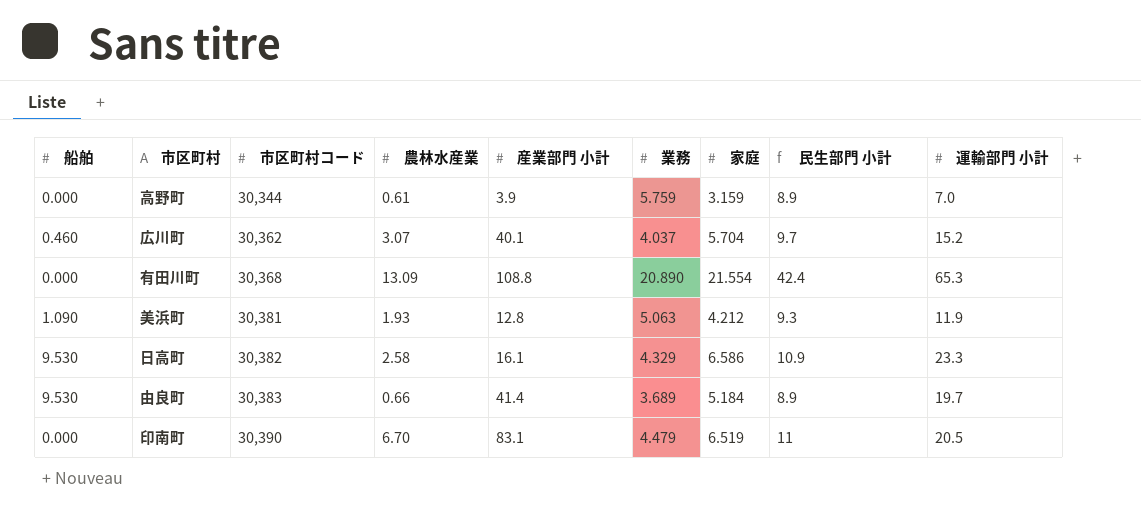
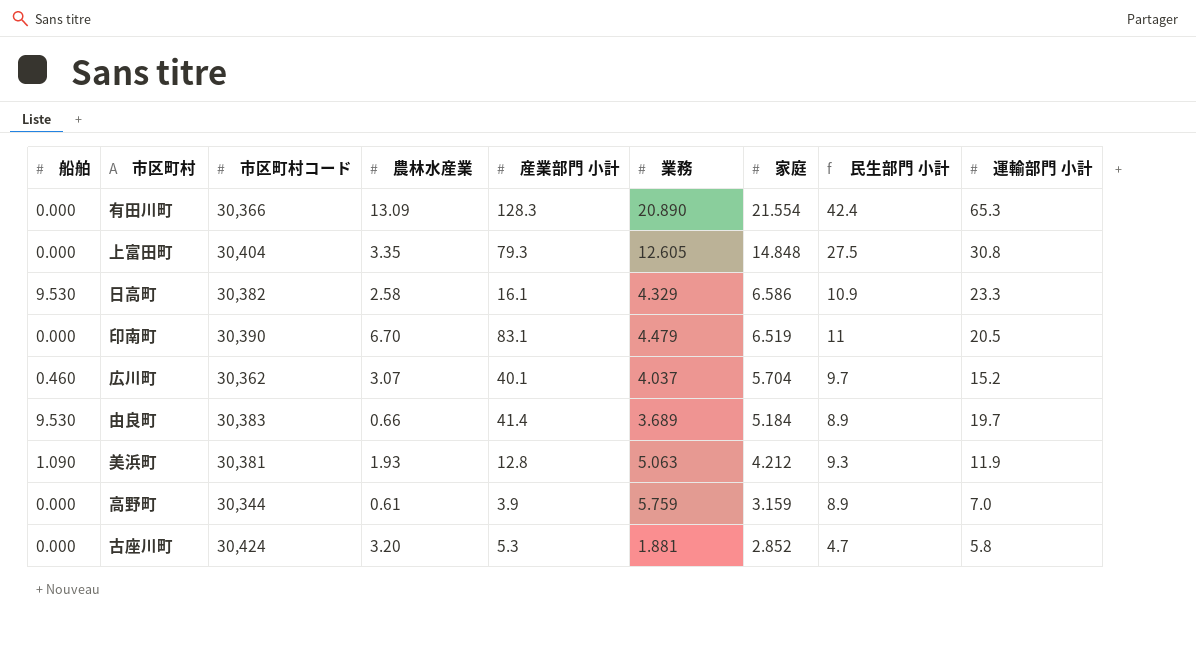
row order: 市区町村コード ascending -> 家庭 descending
有田川町 | 市区町村コード: 30,368 -> 30,366
有田川町 | 産業部門 小計: 108.8 -> 128.3
row 上富田町: none -> 0.000 | 30,404 | 3.35 | 79.3 | 12.605 | 14.848 | 27.5 | 30.8
row 古座川町: none -> 0.000 | 30,424 | 3.20 | 5.3 | 1.881 | 2.852 | 4.7 | 5.8

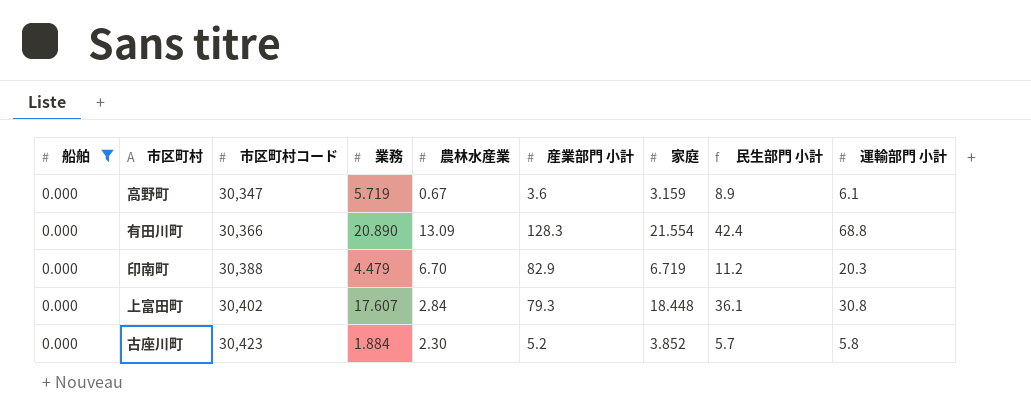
filter: none -> 船舶 = 0.000
row order: 家庭 descending -> 市区町村コード ascending
column 業務 | position: 6 -> 4
高野町 | 市区町村コード: 30,344 -> 30,347
高野町 | 業務: 5.759 -> 5.719
高野町 | 農林水産業: 0.61 -> 0.67
高野町 | 産業部門 小計: 3.9 -> 3.6
高野町 | 運輸部門 小計: 7.0 -> 6.1
有田川町 | 運輸部門 小計: 65.3 -> 68.8
印南町 | 市区町村コード: 30,390 -> 30,388
印南町 | 産業部門 小計: 83.1 -> 82.9
印南町 | 家庭: 6.519 -> 6.719
印南町 | 民生部門 小計: 11 -> 11.2
印南町 | 運輸部門 小計: 20.5 -> 20.3
上富田町 | 市区町村コード: 30,404 -> 30,402
上富田町 | 業務: 12.605 -> 17.607
上富田町 | 農林水産業: 3.35 -> 2.84
上富田町 | 家庭: 14.848 -> 18.448
上富田町 | 民生部門 小計: 27.5 -> 36.1
古座川町 | 市区町村コード: 30,424 -> 30,423
古座川町 | 業務: 1.881 -> 1.884
古座川町 | 農林水産業: 3.20 -> 2.30
古座川町 | 産業部門 小計: 5.3 -> 5.2
古座川町 | 家庭: 2.852 -> 3.852
古座川町 | 民生部門 小計: 4.7 -> 5.7

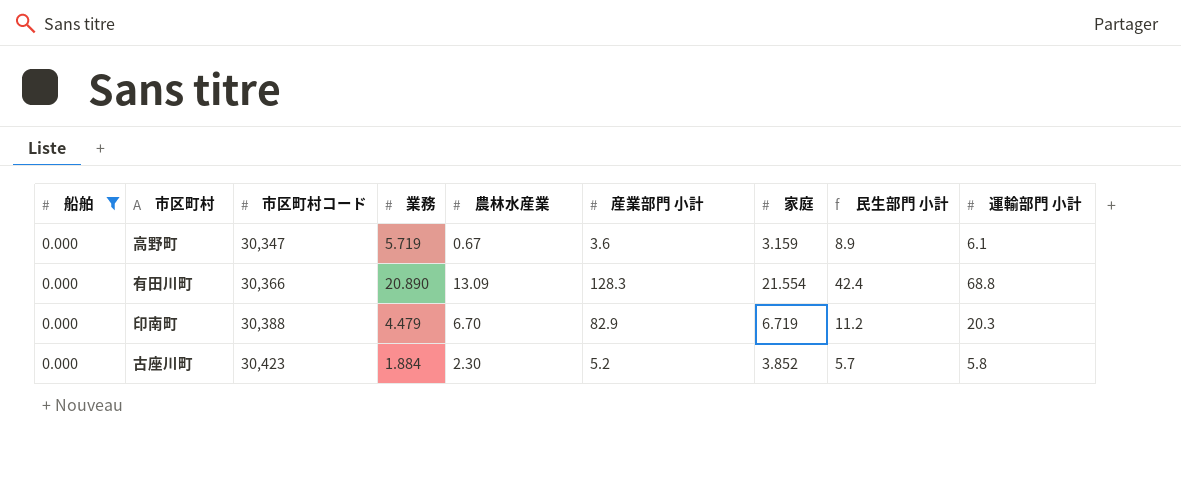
row 上富田町: 0.000 | 30,402 | 17.607 | 2.84 | 79.3 | 18.448 | 36.1 | 30.8 -> none

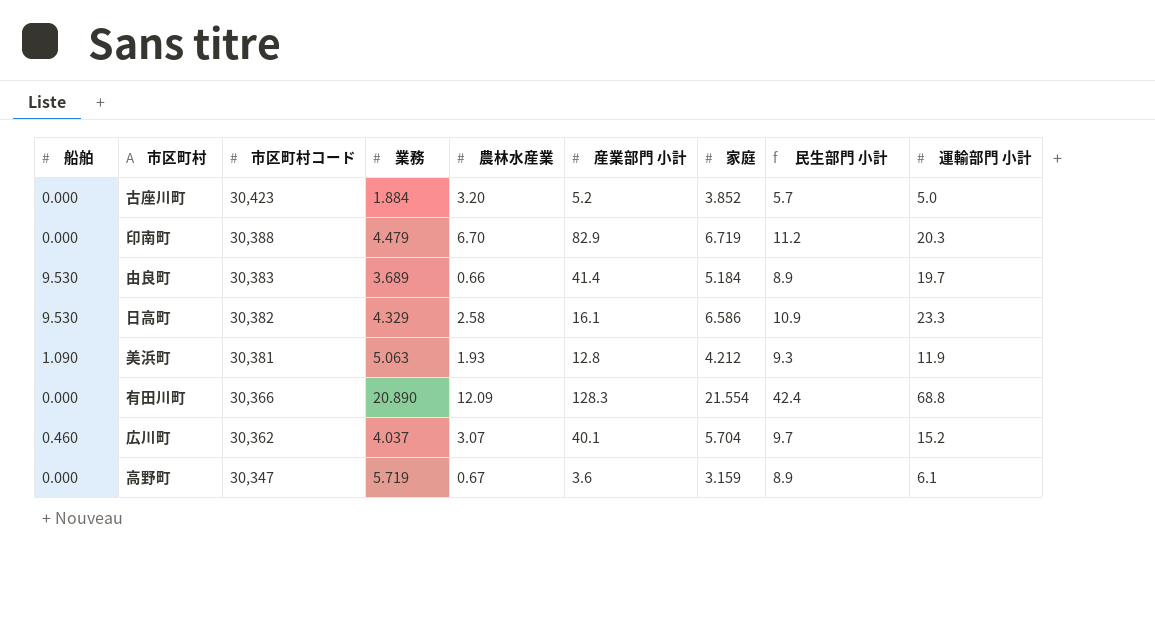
filter: 船舶 = 0.000 -> none
row order: 市区町村コード ascending -> 市区町村コード descending
古座川町 | 農林水産業: 2.30 -> 3.20
古座川町 | 運輸部門 小計: 5.8 -> 5.0
有田川町 | 農林水産業: 13.09 -> 12.09

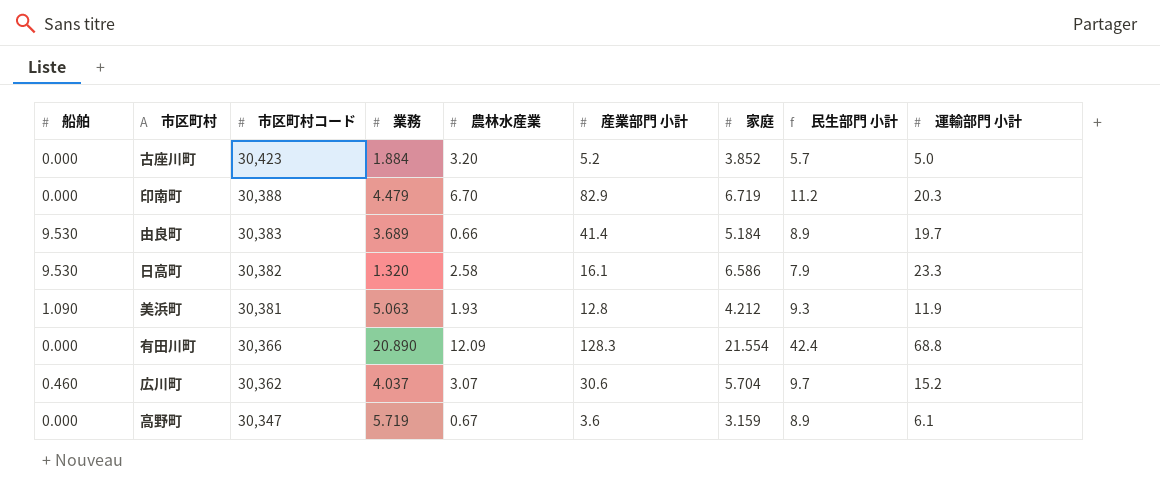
日高町 | 業務: 4.329 -> 1.320
日高町 | 民生部門 小計: 10.9 -> 7.9
広川町 | 産業部門 小計: 40.1 -> 30.6

